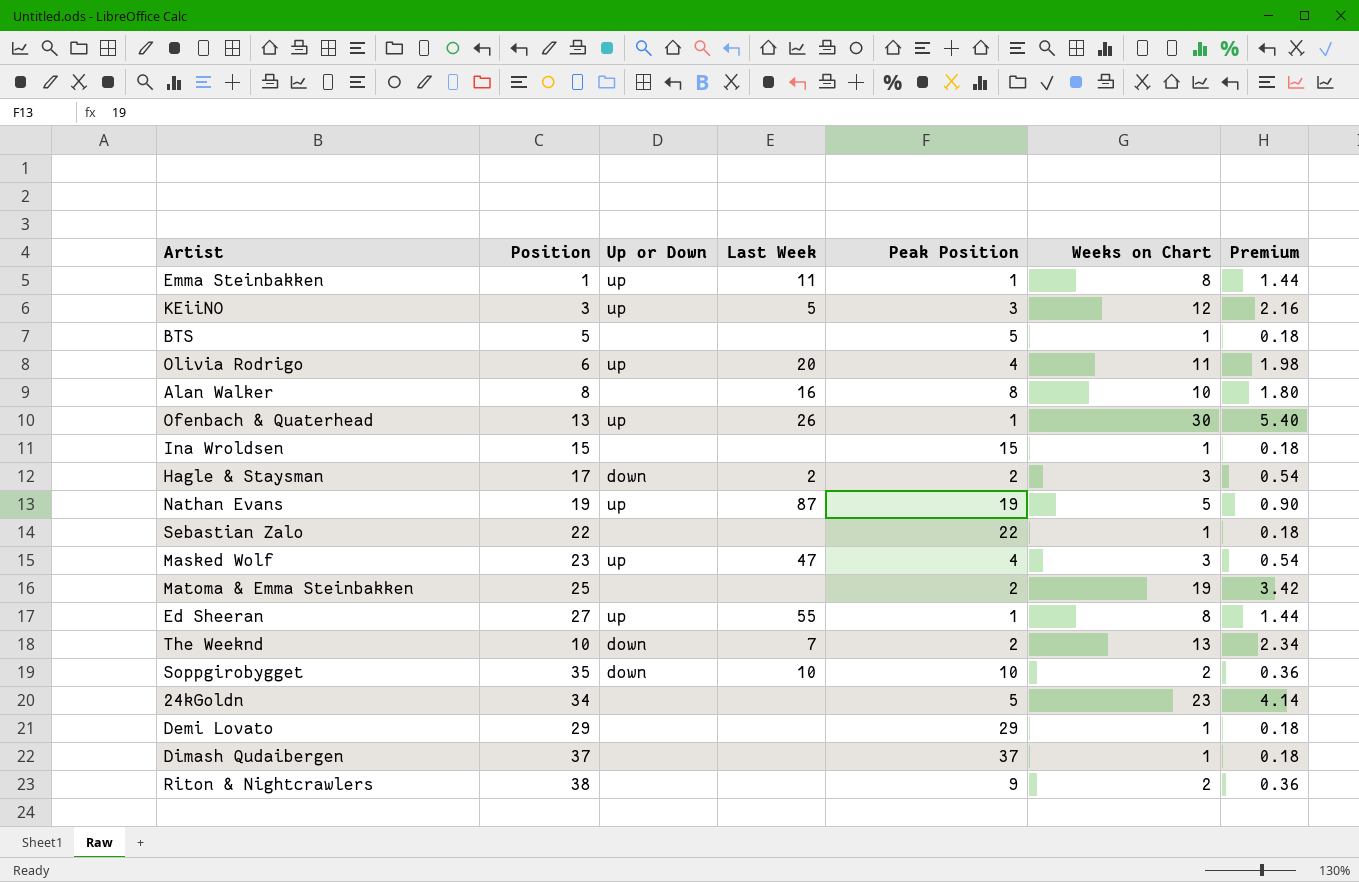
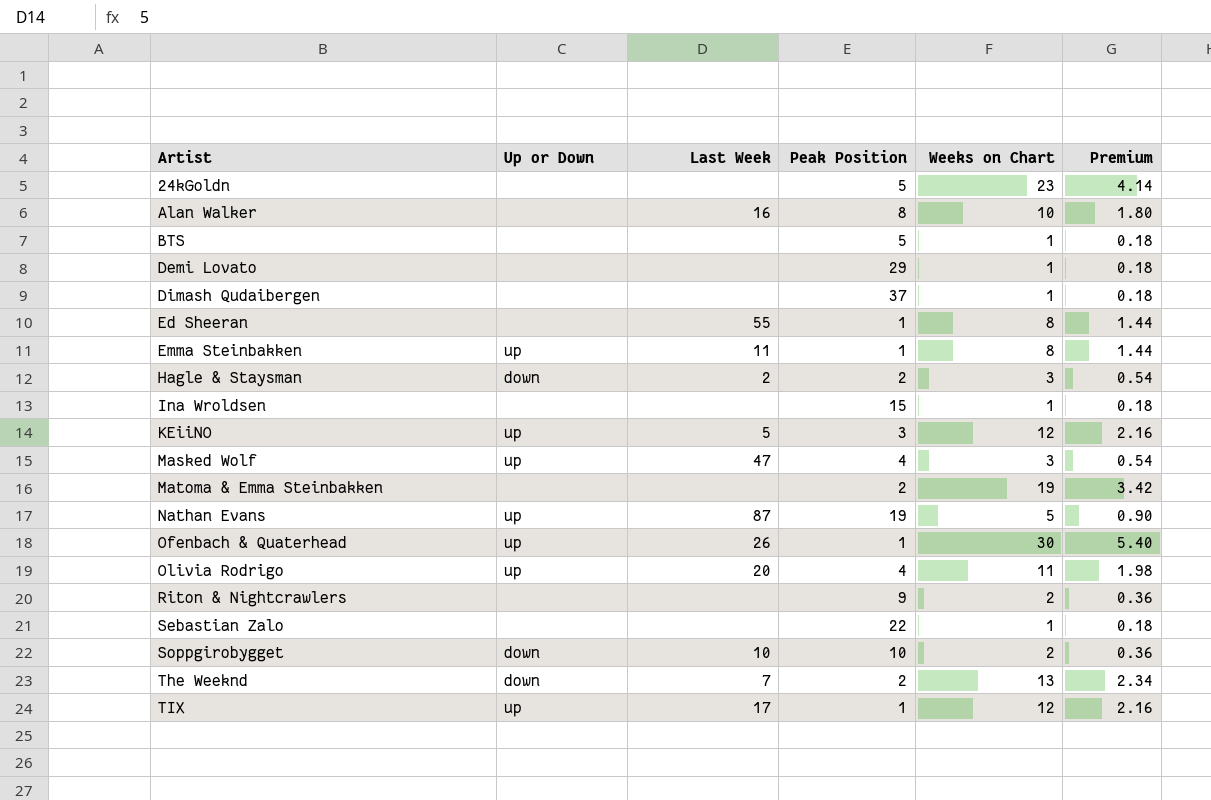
row order: none -> Artist ascending
column Position | position: 2 -> none
Ed Sheeran | Up or Down: up -> none
row TIX: none -> up | 17 | 1 | 12 | 2.16

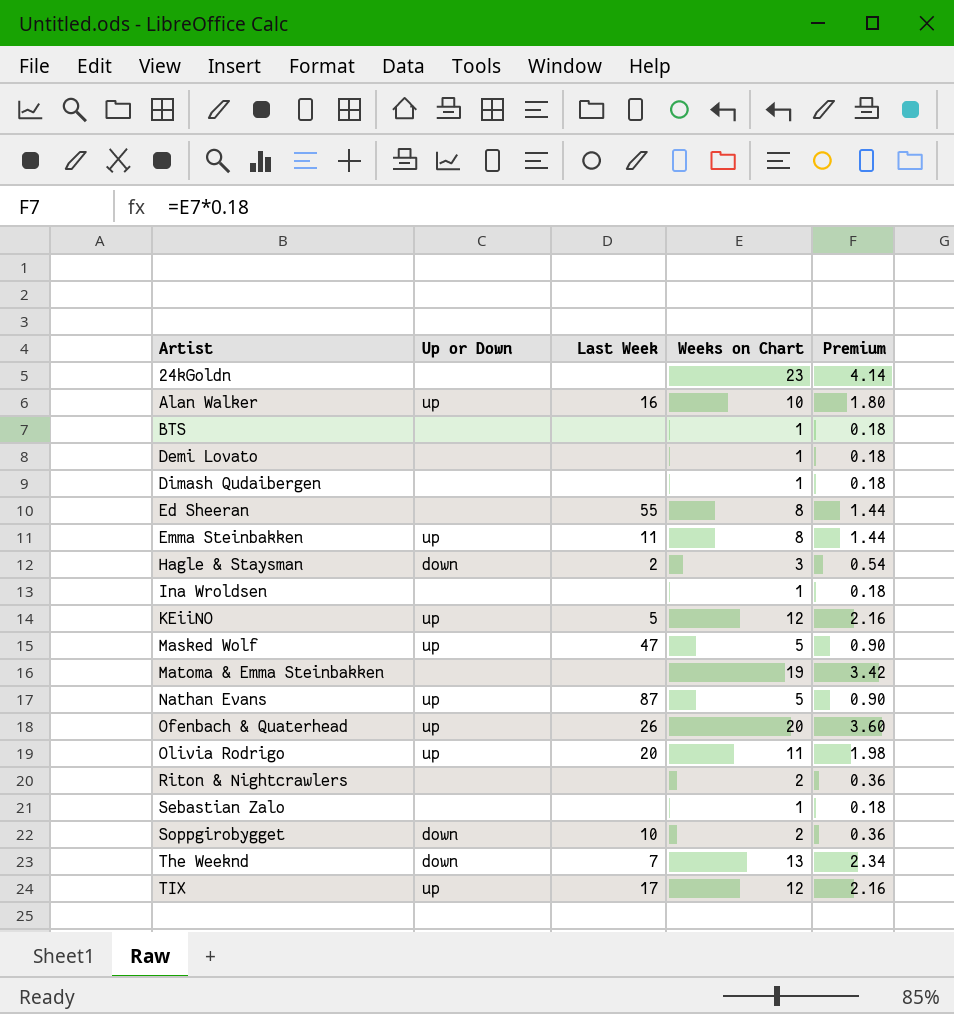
column Peak Position | position: 4 -> none
Alan Walker | Up or Down: none -> up
Masked Wolf | Weeks on Chart: 3 -> 5
Masked Wolf | Premium: 0.54 -> 0.90
Ofenbach & Quaterhead | Weeks on Chart: 30 -> 20
Ofenbach & Quaterhead | Premium: 5.40 -> 3.60

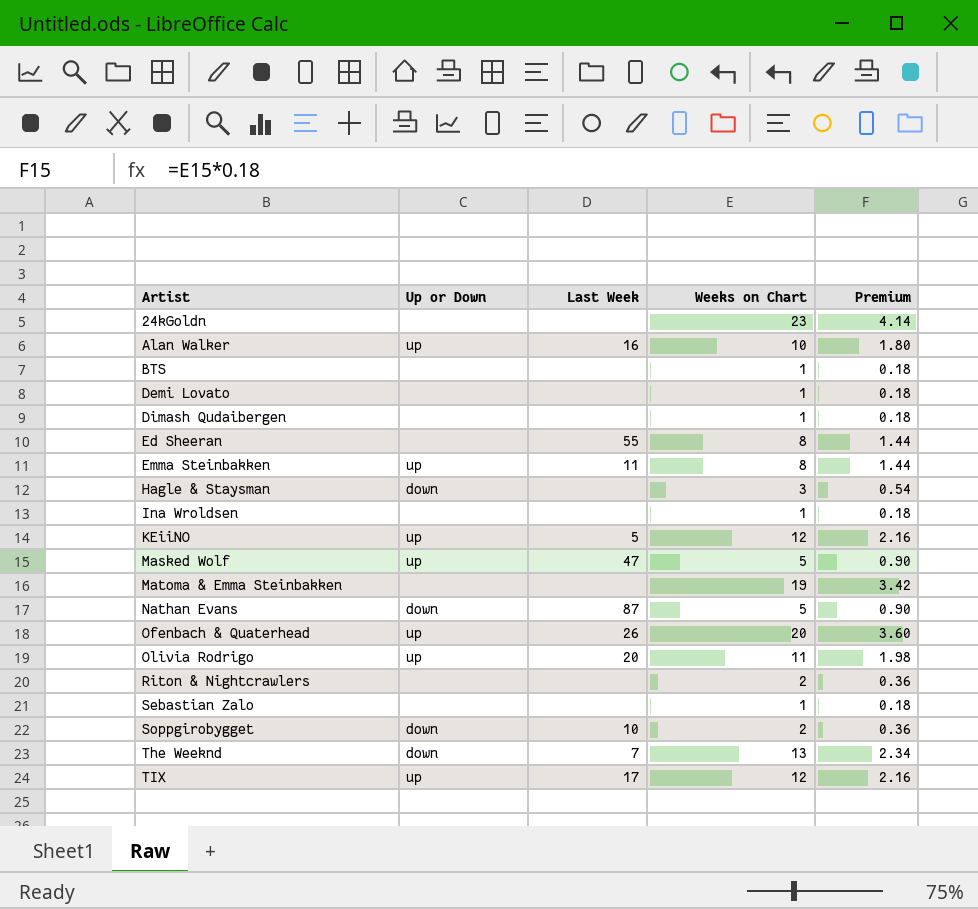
Hagle & Staysman | Last Week: 2 -> none
Nathan Evans | Up or Down: up -> down

